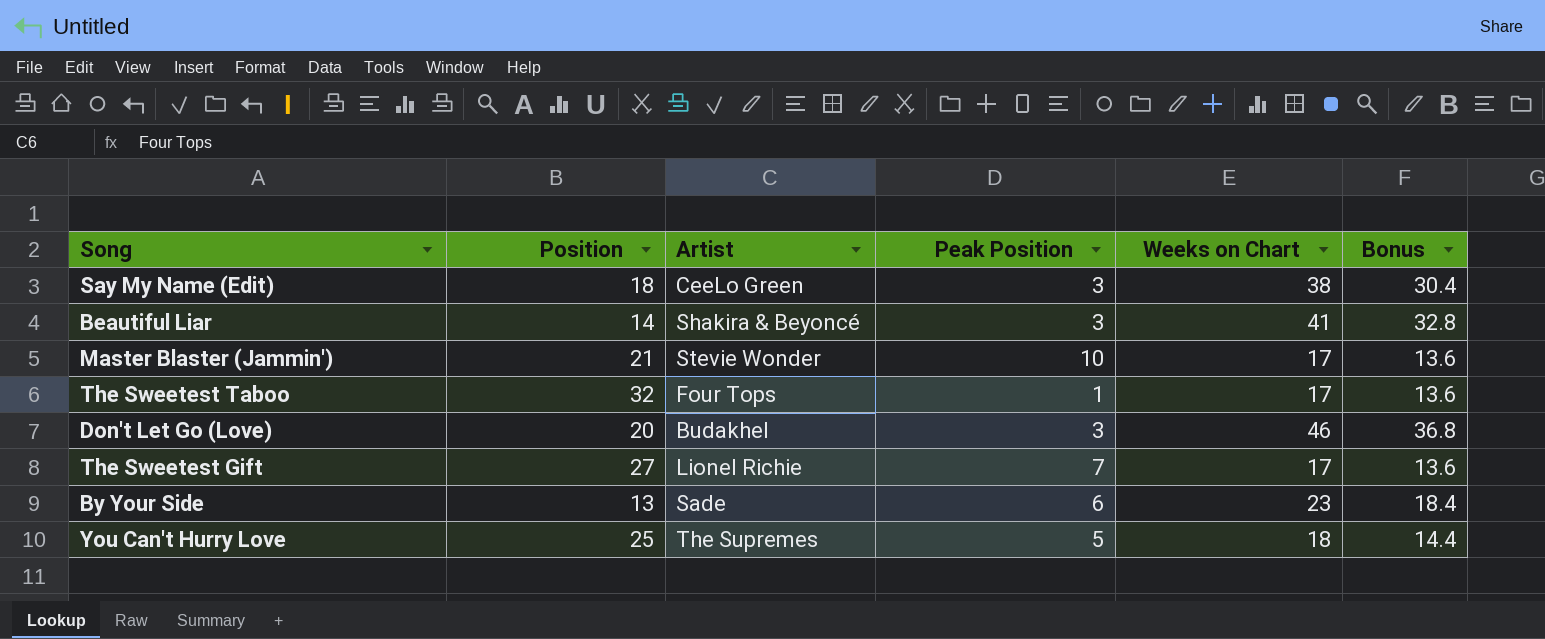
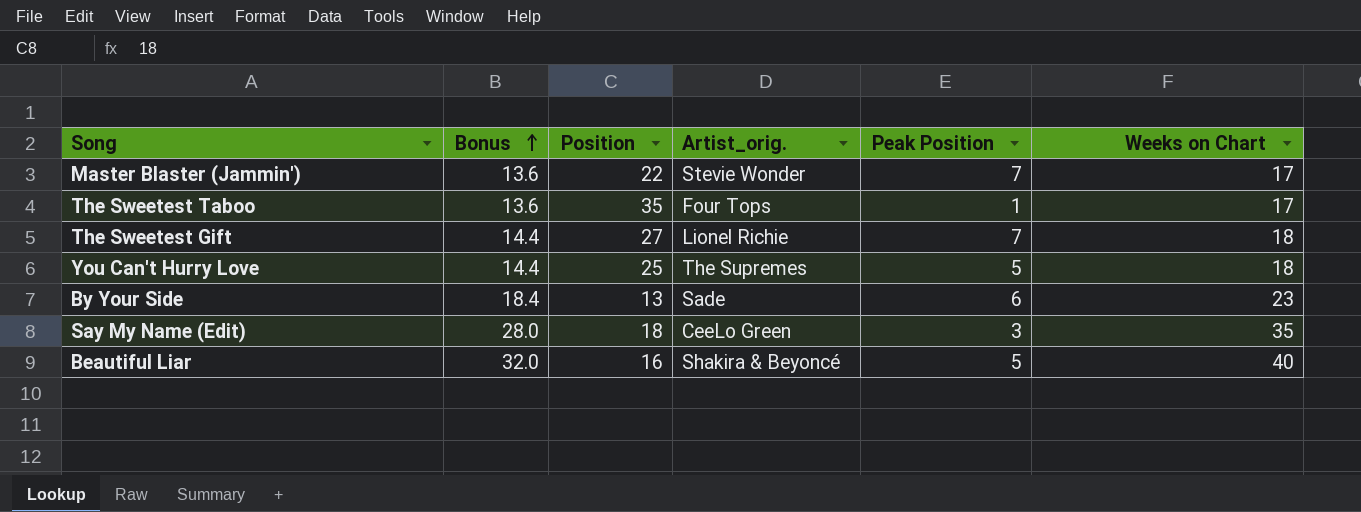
row order: none -> Bonus ascending
column Bonus | position: 6 -> 2
column name: Artist -> Artist_orig.
row Don't Let Go (Love): 20 | Budakhel | 3 | 46 | 36.8 -> none
Master Blaster (Jammin') | Position: 21 -> 22
Master Blaster (Jammin') | Peak Position: 10 -> 7
The Sweetest Taboo | Position: 32 -> 35
The Sweetest Gift | Bonus: 13.6 -> 14.4
The Sweetest Gift | Weeks on Chart: 17 -> 18
Say My Name (Edit) | Bonus: 30.4 -> 28.0
Say My Name (Edit) | Weeks on Chart: 38 -> 35
Beautiful Liar | Bonus: 32.8 -> 32.0
Beautiful Liar | Position: 14 -> 16
Beautiful Liar | Peak Position: 3 -> 5
Beautiful Liar | Weeks on Chart: 41 -> 40

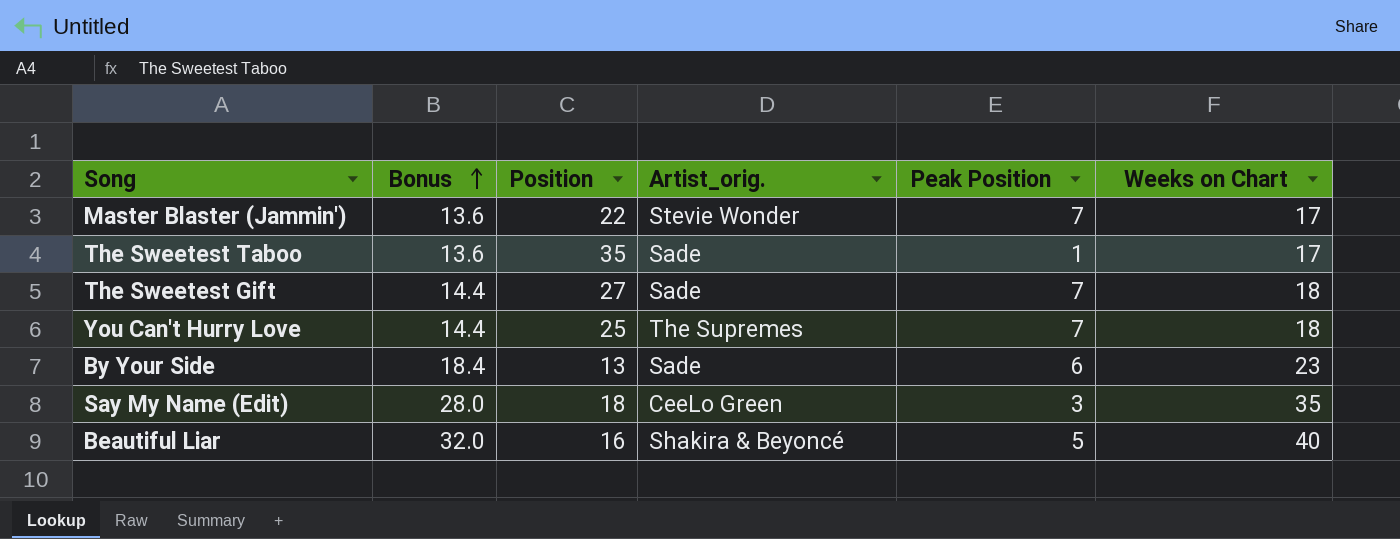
The Sweetest Taboo | Artist_orig.: Four Tops -> Sade
The Sweetest Gift | Artist_orig.: Lionel Richie -> Sade
You Can't Hurry Love | Peak Position: 5 -> 7

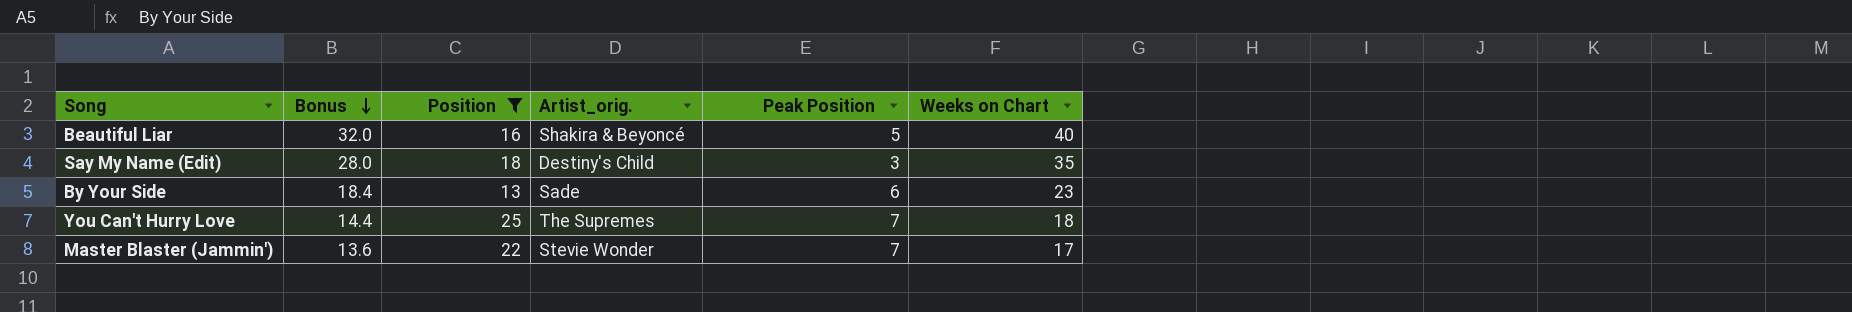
filter: none -> Position <= 25
row order: Bonus ascending -> Bonus descending
Say My Name (Edit) | Artist_orig.: CeeLo Green -> Destiny's Child

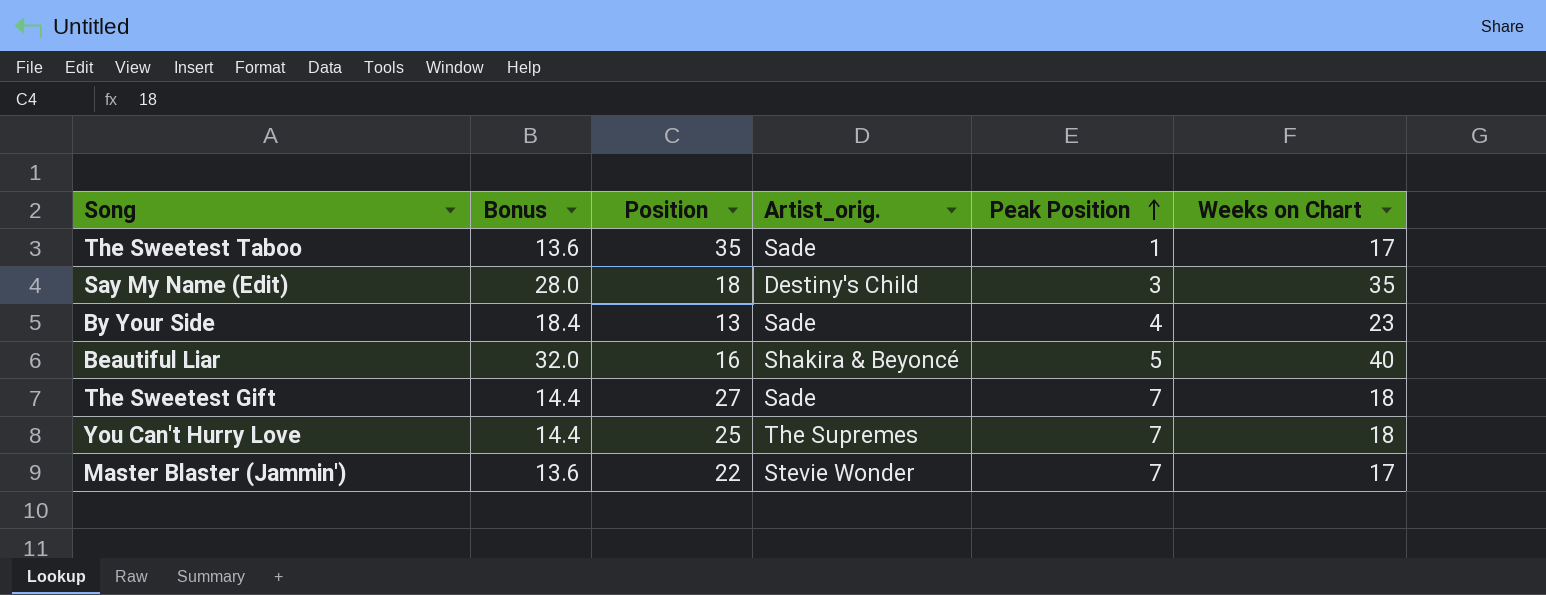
filter: Position <= 25 -> none
row order: Bonus descending -> Peak Position ascending
By Your Side | Peak Position: 6 -> 4

